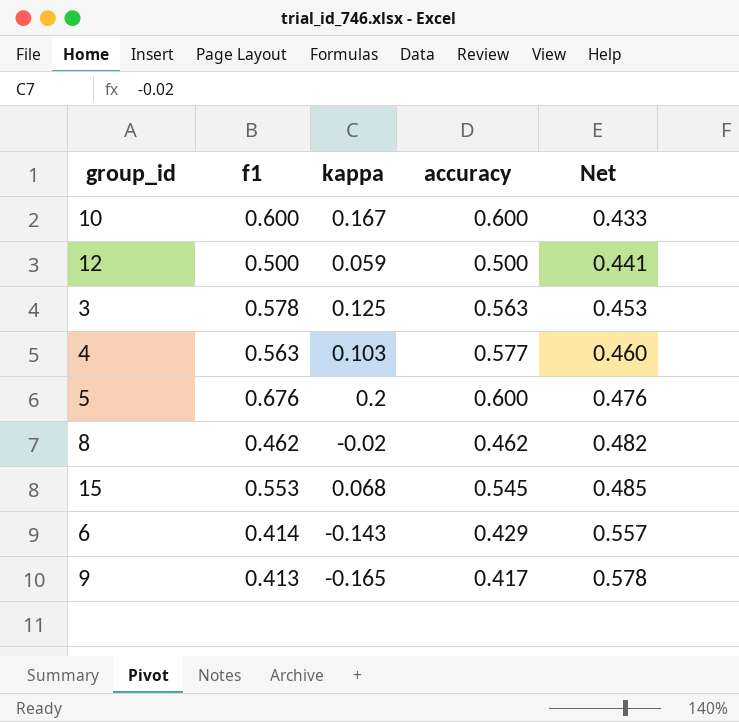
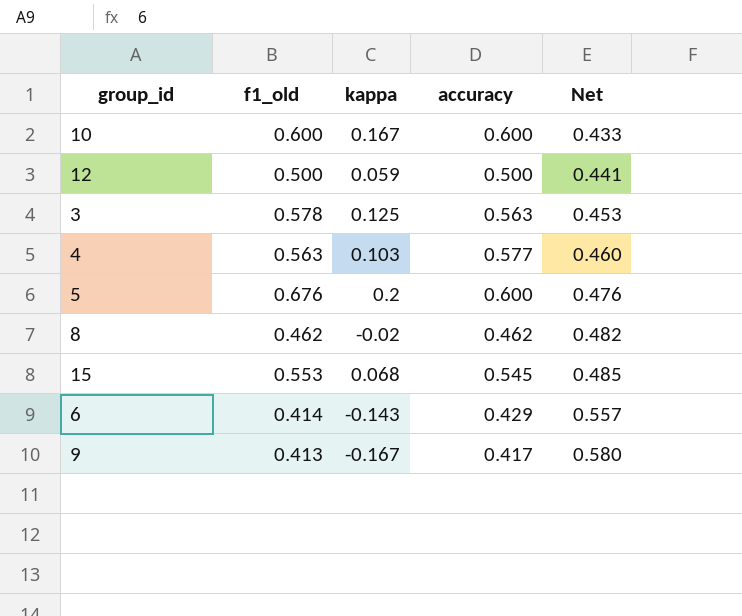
column name: f1 -> f1_old
9 | kappa: -0.165 -> -0.167
9 | Net: 0.578 -> 0.580

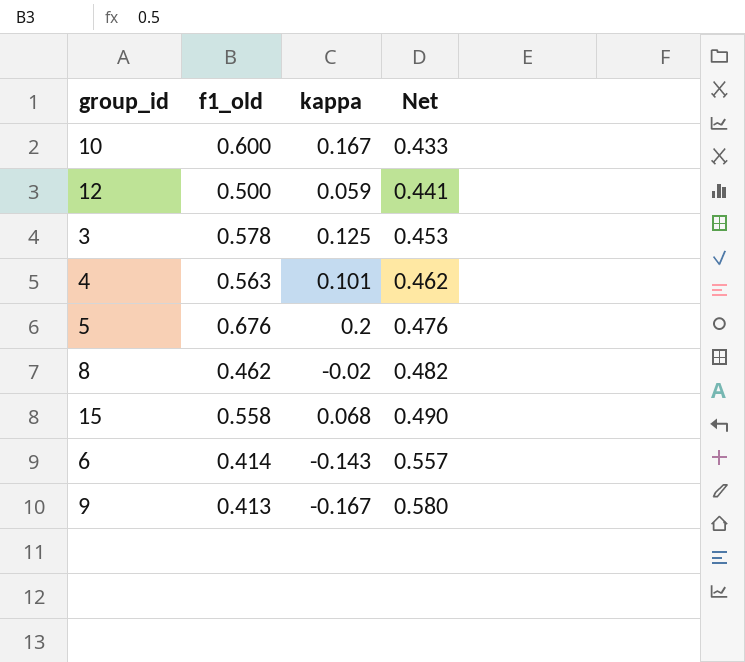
column accuracy | position: 4 -> none
4 | kappa: 0.103 -> 0.101
4 | Net: 0.460 -> 0.462
15 | f1_old: 0.553 -> 0.558
15 | Net: 0.485 -> 0.490

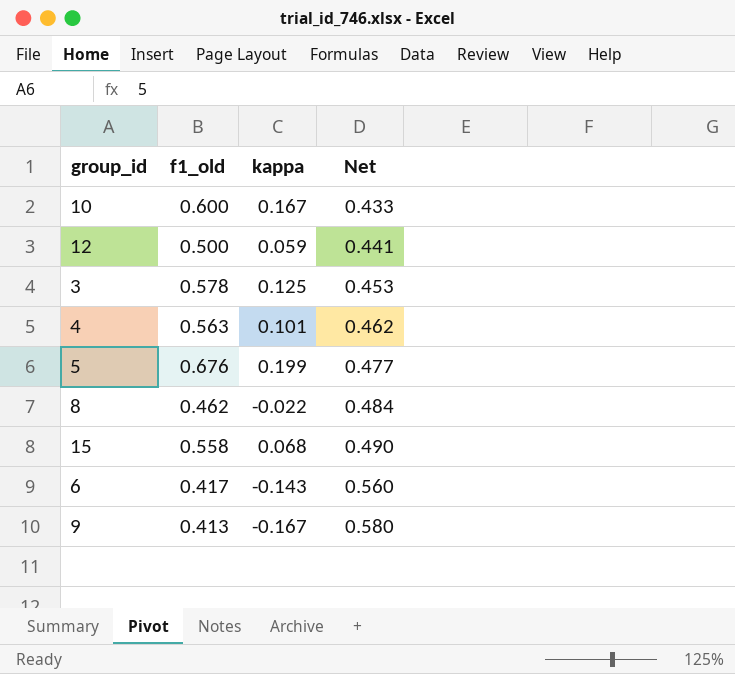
5 | kappa: 0.2 -> 0.199
5 | Net: 0.476 -> 0.477
8 | kappa: -0.02 -> -0.022
8 | Net: 0.482 -> 0.484
6 | f1_old: 0.414 -> 0.417
6 | Net: 0.557 -> 0.560

